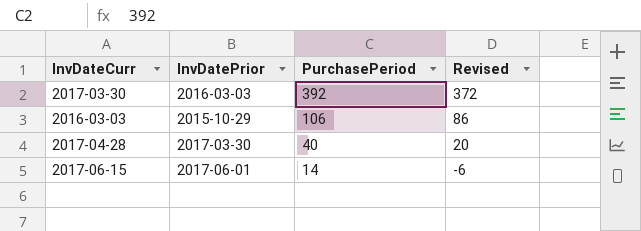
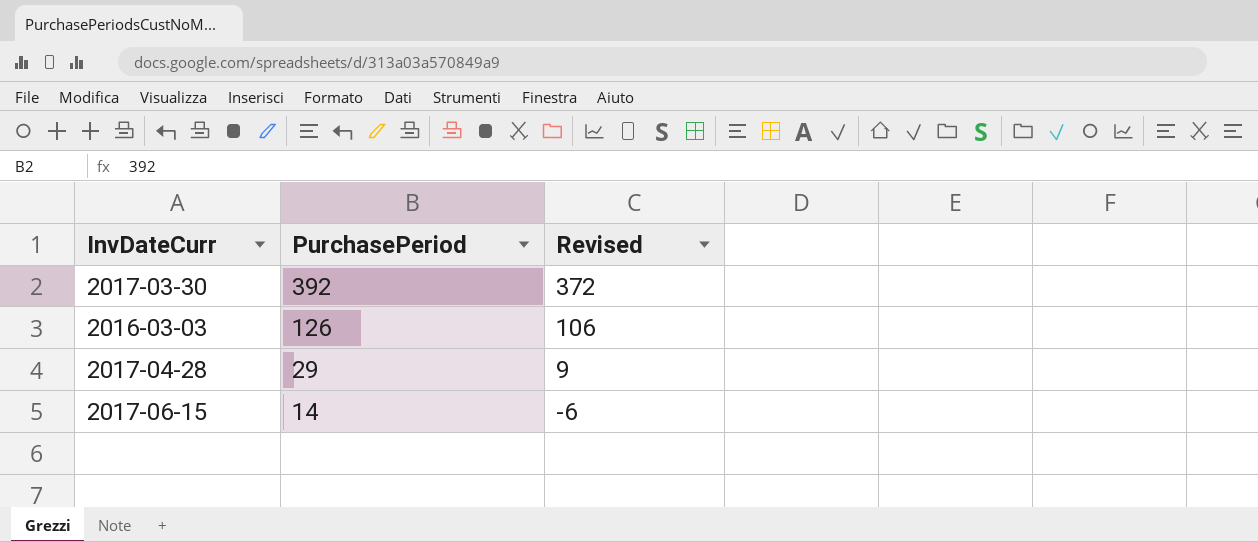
column InvDatePrior | position: 2 -> none
2016-03-03 | PurchasePeriod: 106 -> 126
2016-03-03 | Revised: 86 -> 106
2017-04-28 | PurchasePeriod: 40 -> 29
2017-04-28 | Revised: 20 -> 9

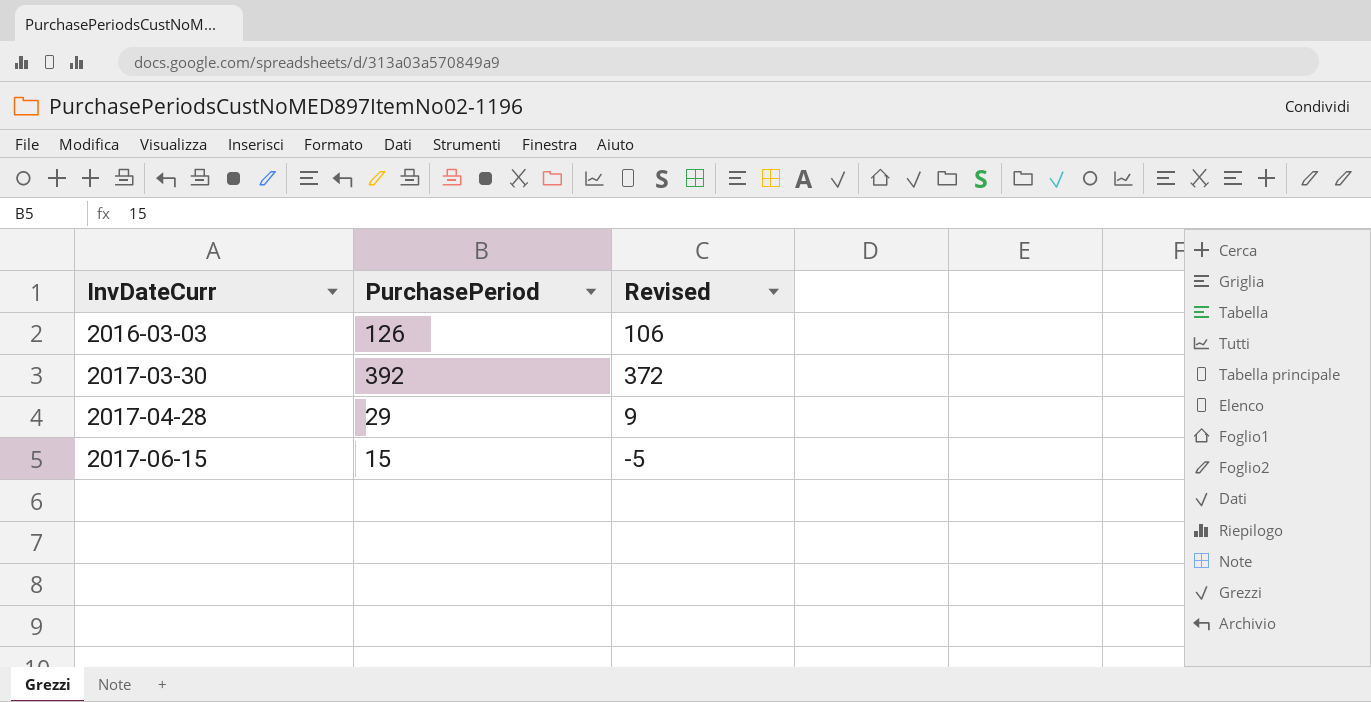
row order: PurchasePeriod descending -> InvDateCurr ascending
2017-06-15 | PurchasePeriod: 14 -> 15
2017-06-15 | Revised: -6 -> -5

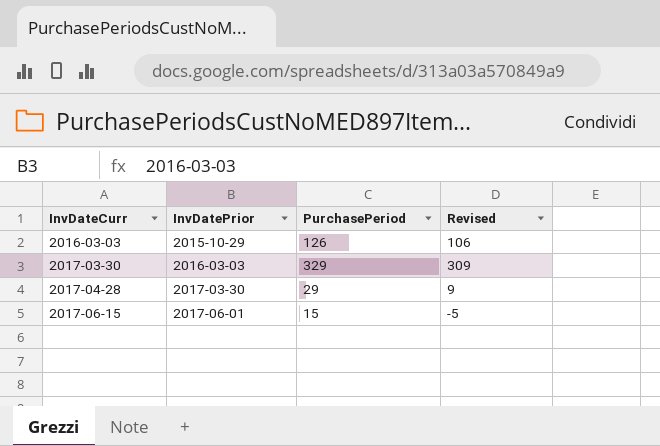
column InvDatePrior | position: none -> 2
2017-03-30 | PurchasePeriod: 392 -> 329
2017-03-30 | Revised: 372 -> 309

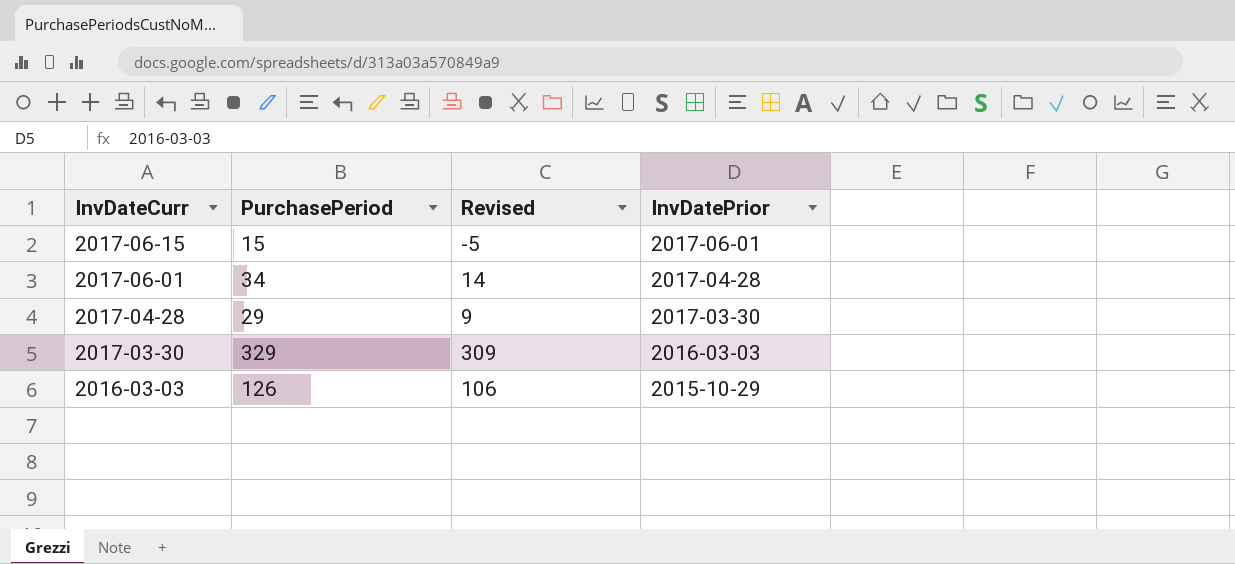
row order: InvDateCurr ascending -> InvDateCurr descending
column InvDatePrior | position: 2 -> 4
row 2017-06-01: none -> 34 | 14 | 2017-04-28

